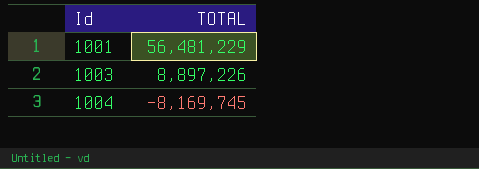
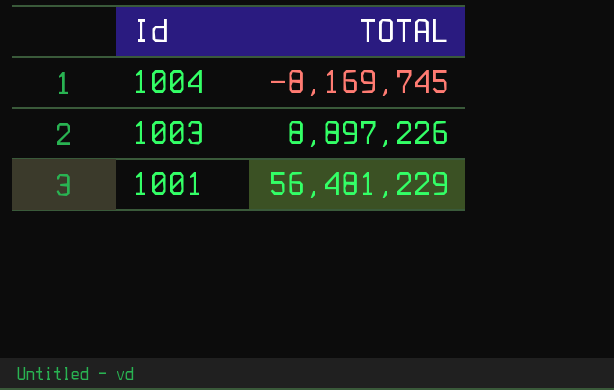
row order: Id ascending -> Id descending

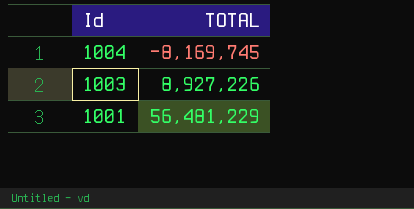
1003 | TOTAL: 8,897,226 -> 8,927,226

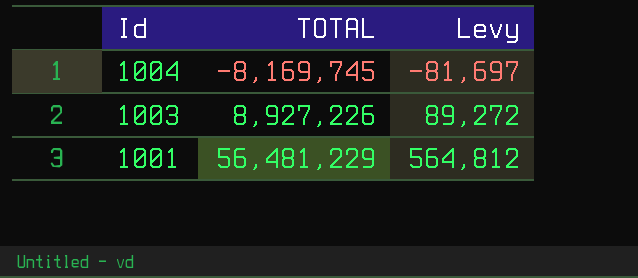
column Levy | formula: none -> [TOTAL] * 0.01

